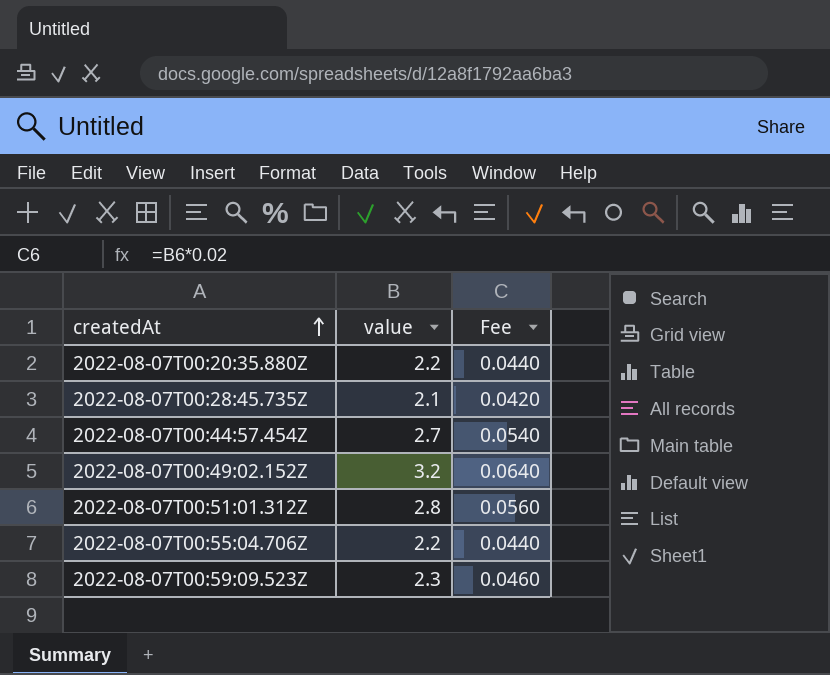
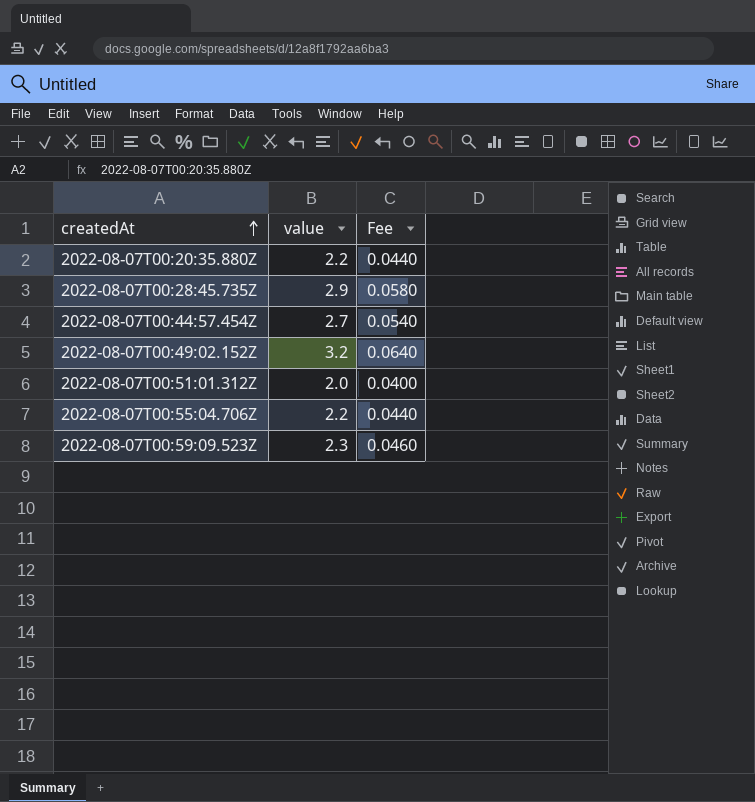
2022-08-07T00:28:45.735Z | value: 2.1 -> 2.9
2022-08-07T00:28:45.735Z | Fee: 0.0420 -> 0.0580
2022-08-07T00:51:01.312Z | value: 2.8 -> 2.0
2022-08-07T00:51:01.312Z | Fee: 0.0560 -> 0.0400

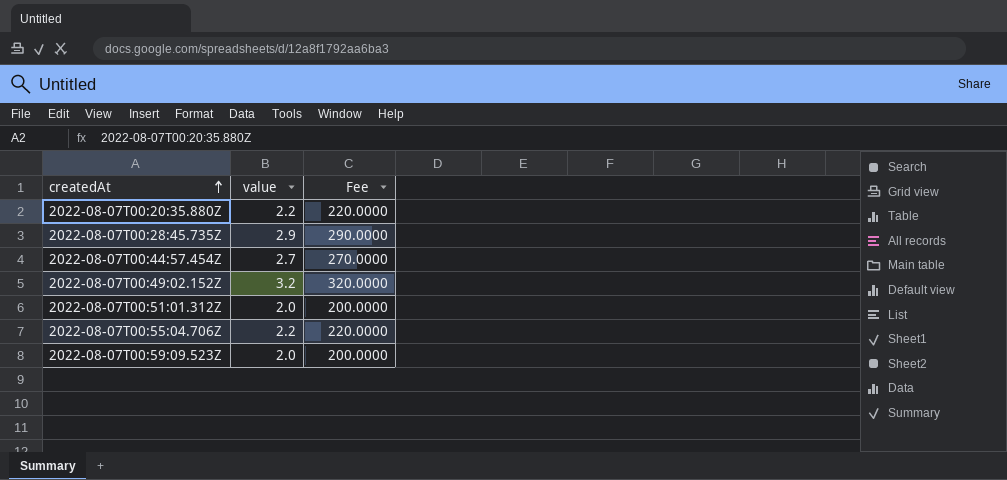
column Fee | formula: [value] * 0.02 -> [value] * 100
2022-08-07T00:59:09.523Z | value: 2.3 -> 2.0

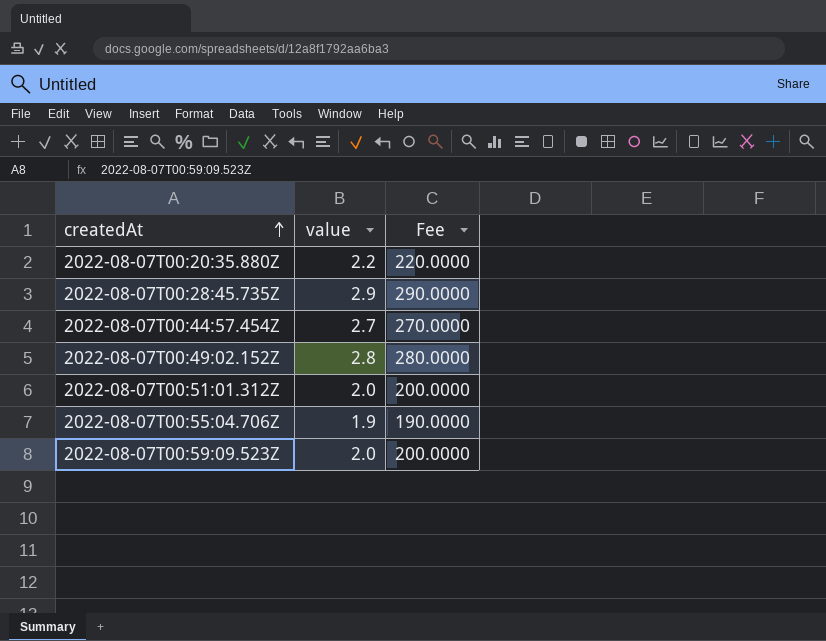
2022-08-07T00:49:02.152Z | value: 3.2 -> 2.8
2022-08-07T00:49:02.152Z | Fee: 320.0000 -> 280.0000
2022-08-07T00:55:04.706Z | value: 2.2 -> 1.9
2022-08-07T00:55:04.706Z | Fee: 220.0000 -> 190.0000

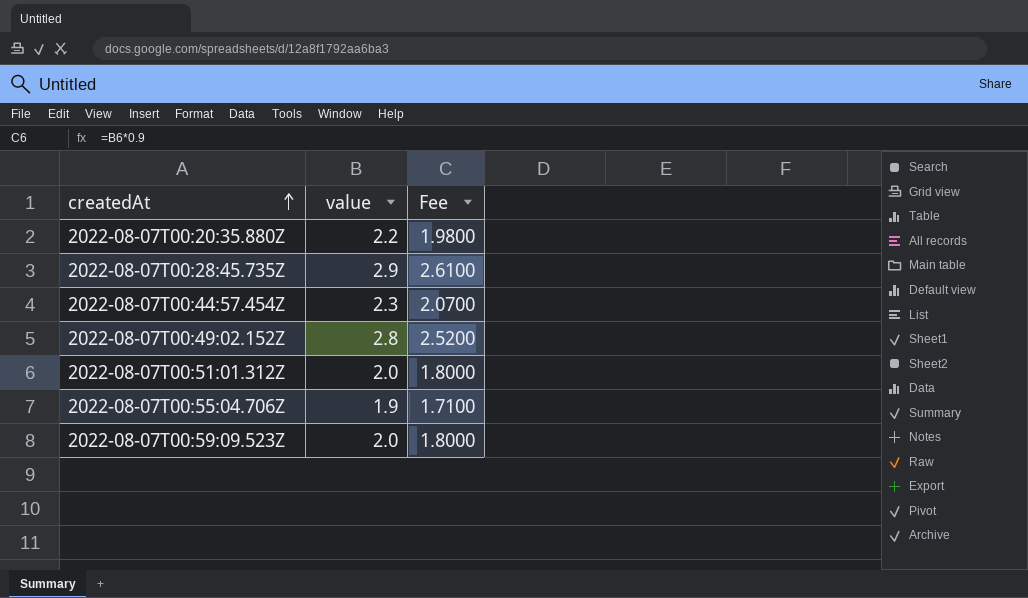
column Fee | formula: [value] * 100 -> [value] * 0.9
2022-08-07T00:44:57.454Z | value: 2.7 -> 2.3

